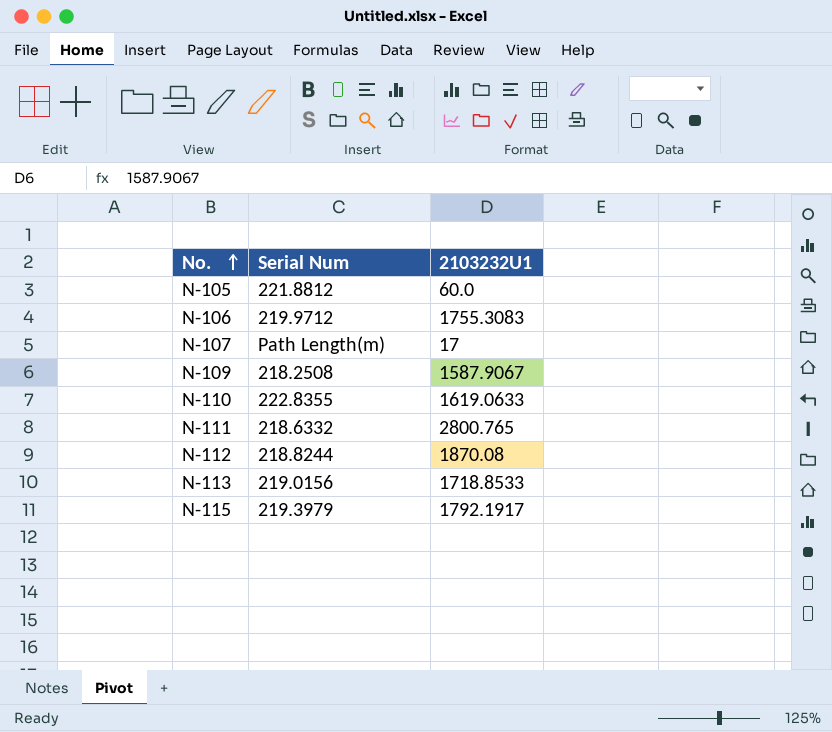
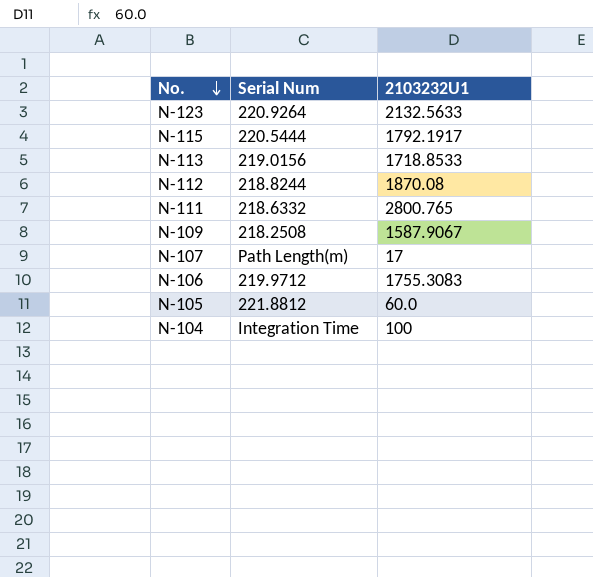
row order: No. ascending -> No. descending
row N-110: 222.8355 | 1619.0633 -> none
row N-123: none -> 220.9264 | 2132.5633
N-115 | Serial Num: 219.3979 -> 220.5444
row N-104: none -> Integration Time | 100

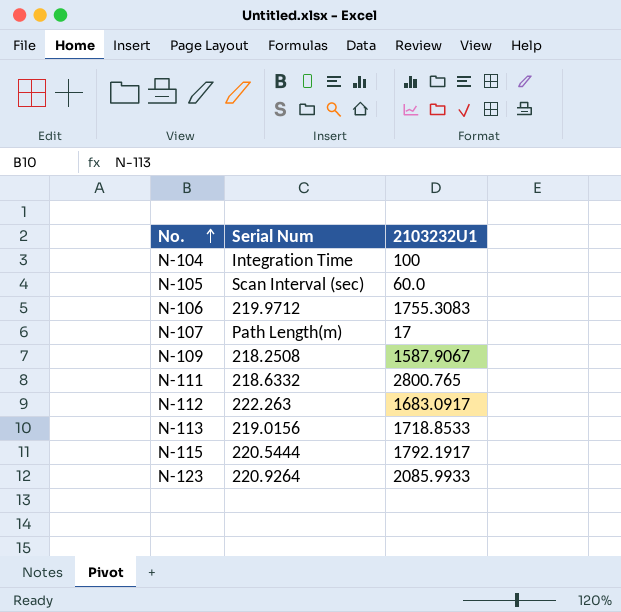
row order: No. descending -> No. ascending
N-105 | Serial Num: 221.8812 -> Scan Interval (sec)
N-112 | Serial Num: 218.8244 -> 222.263
N-112 | 2103232U1: 1870.08 -> 1683.0917
N-123 | 2103232U1: 2132.5633 -> 2085.9933

